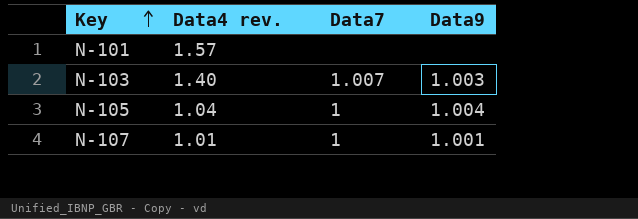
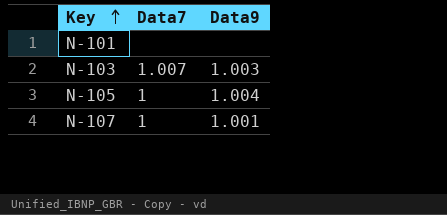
column Data4 rev. | position: 2 -> none

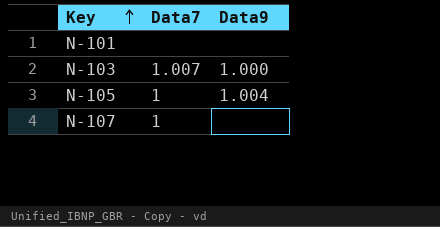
N-103 | Data9: 1.003 -> 1.000
N-107 | Data9: 1.001 -> none

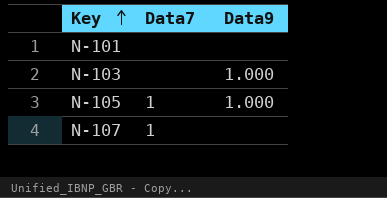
N-103 | Data7: 1.007 -> none
N-105 | Data9: 1.004 -> 1.000

